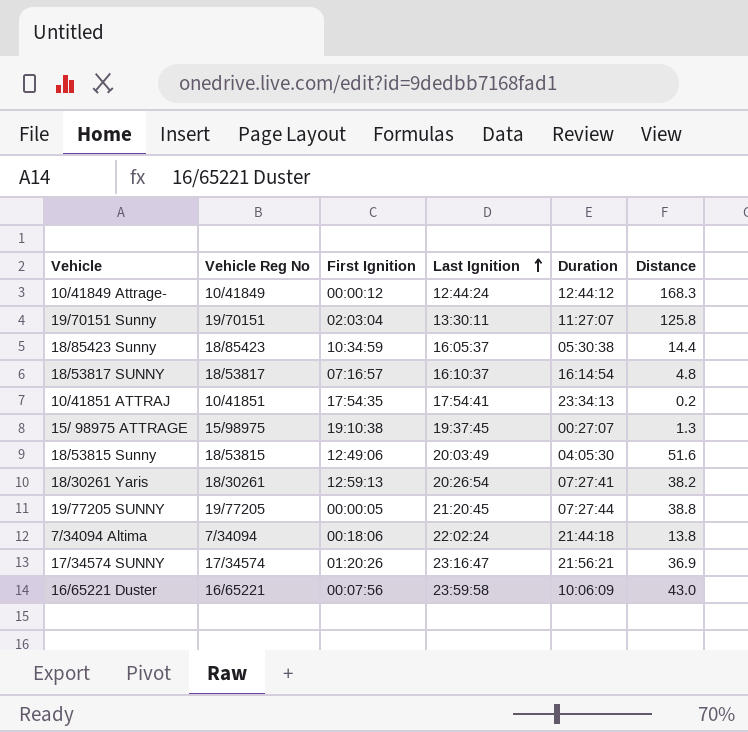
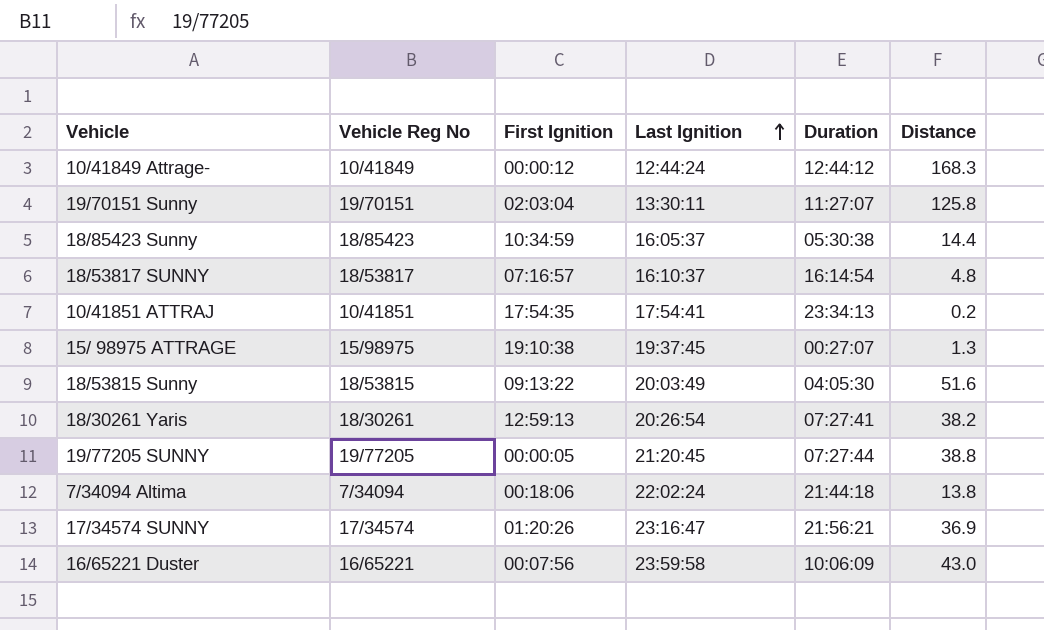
18/53815 Sunny | First Ignition: 12:49:06 -> 09:13:22

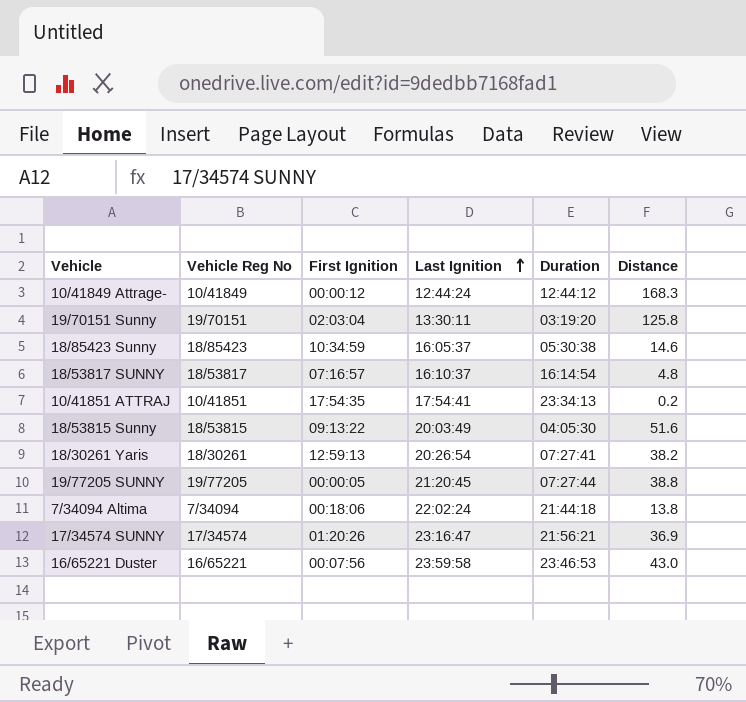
row 15/ 98975 ATTRAGE: 15/98975 | 19:10:38 | 19:37:45 | 00:27:07 | 1.3 -> none
19/70151 Sunny | Duration: 11:27:07 -> 03:19:20
18/85423 Sunny | Distance: 14.4 -> 14.6
16/65221 Duster | Duration: 10:06:09 -> 23:46:53

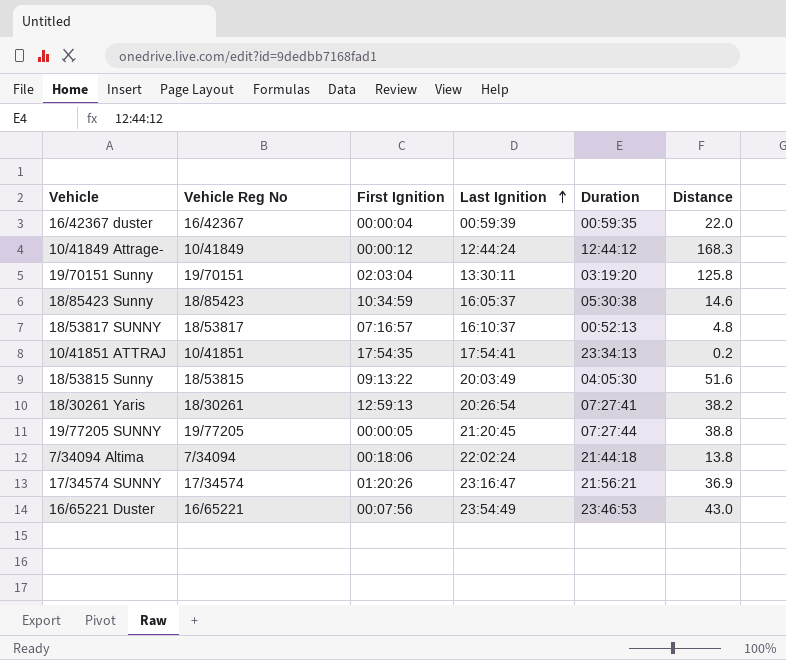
row 16/42367 duster: none -> 16/42367 | 00:00:04 | 00:59:39 | 00:59:35 | 22.0
18/53817 SUNNY | Duration: 16:14:54 -> 00:52:13
16/65221 Duster | Last Ignition: 23:59:58 -> 23:54:49

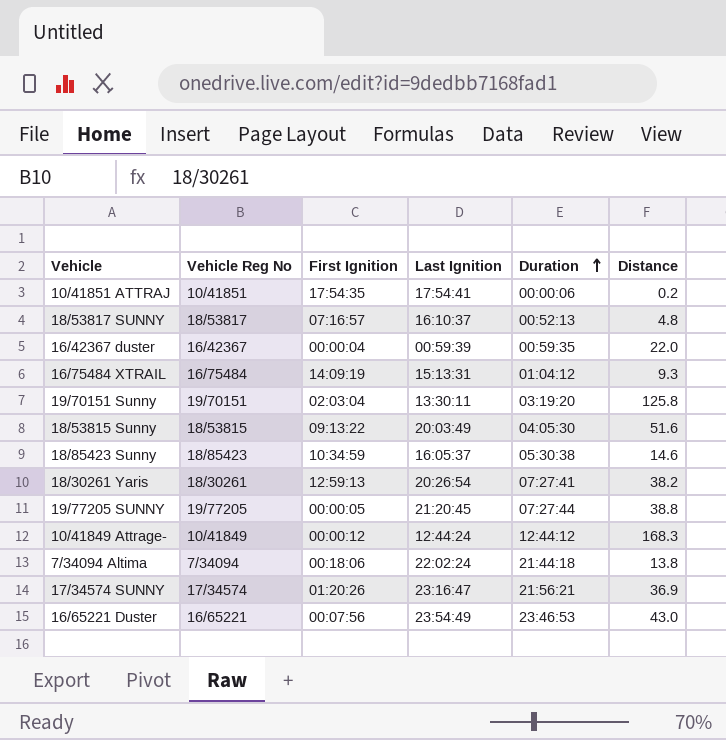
row order: Last Ignition ascending -> Duration ascending
10/41851 ATTRAJ | Duration: 23:34:13 -> 00:00:06
row 16/75484 XTRAIL: none -> 16/75484 | 14:09:19 | 15:13:31 | 01:04:12 | 9.3

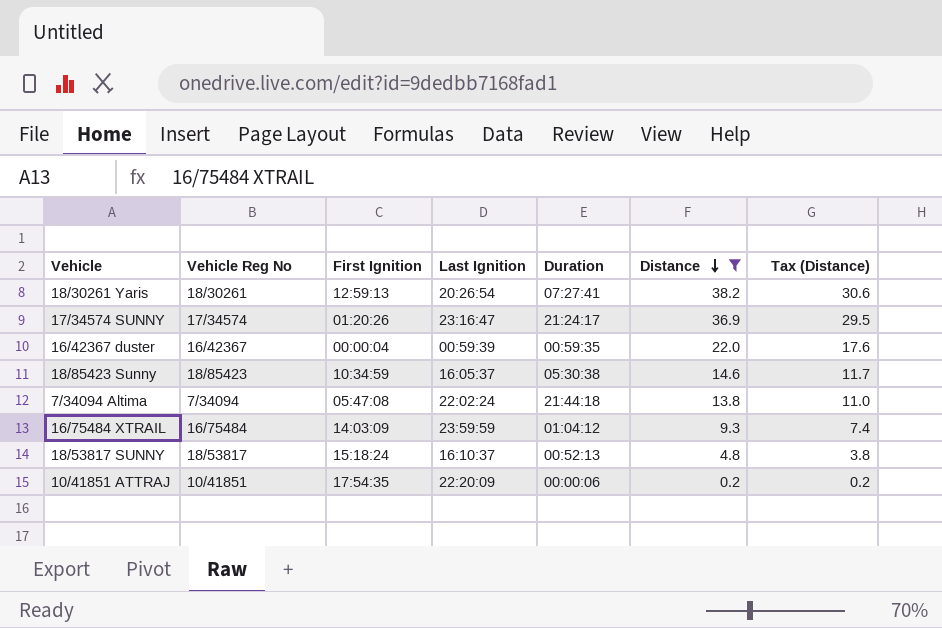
filter: none -> Distance <= 38.2
row order: Duration ascending -> Distance descending
column Tax (Distance) | formula: none -> [Distance] * 0.8
17/34574 SUNNY | Duration: 21:56:21 -> 21:24:17
7/34094 Altima | First Ignition: 00:18:06 -> 05:47:08
16/75484 XTRAIL | First Ignition: 14:09:19 -> 14:03:09
16/75484 XTRAIL | Last Ignition: 15:13:31 -> 23:59:59
18/53817 SUNNY | First Ignition: 07:16:57 -> 15:18:24
10/41851 ATTRAJ | Last Ignition: 17:54:41 -> 22:20:09

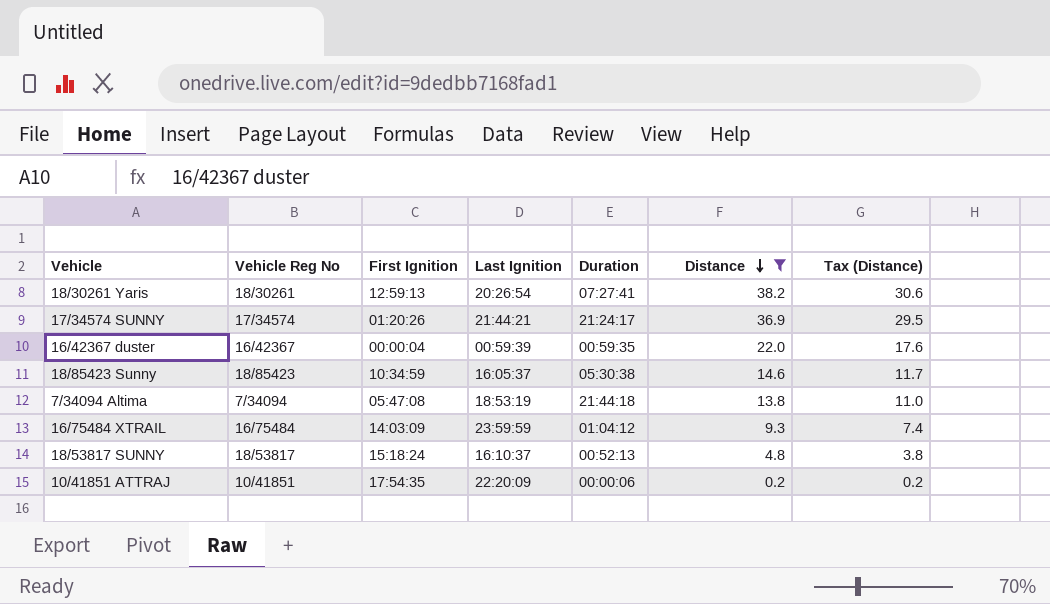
17/34574 SUNNY | Last Ignition: 23:16:47 -> 21:44:21
7/34094 Altima | Last Ignition: 22:02:24 -> 18:53:19

